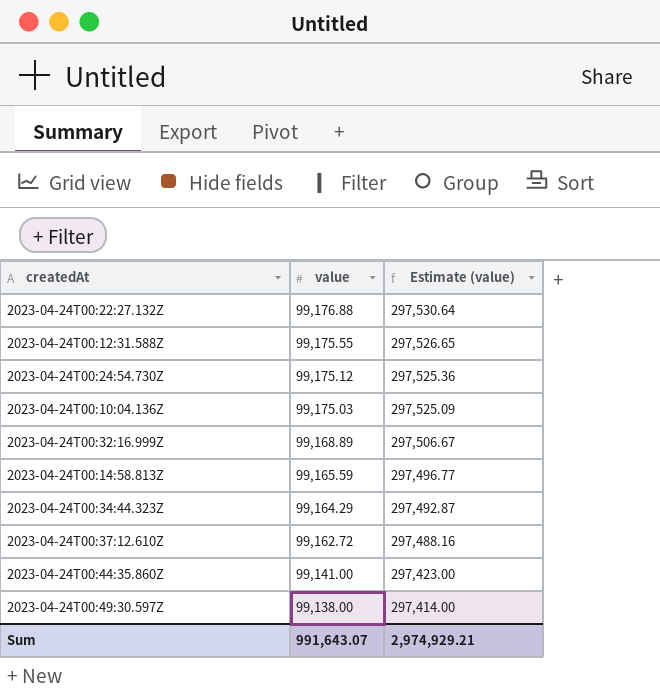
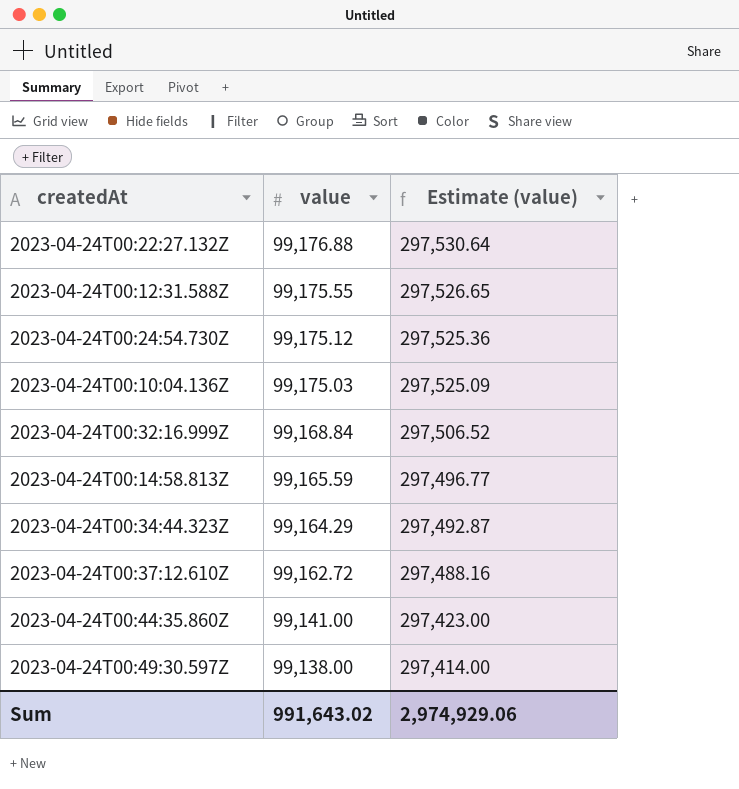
2023-04-24T00:32:16.999Z | value: 99,168.89 -> 99,168.84
2023-04-24T00:32:16.999Z | Estimate (value): 297,506.67 -> 297,506.52
Sum | value: 991,643.07 -> 991,643.02
Sum | Estimate (value): 2,974,929.21 -> 2,974,929.06

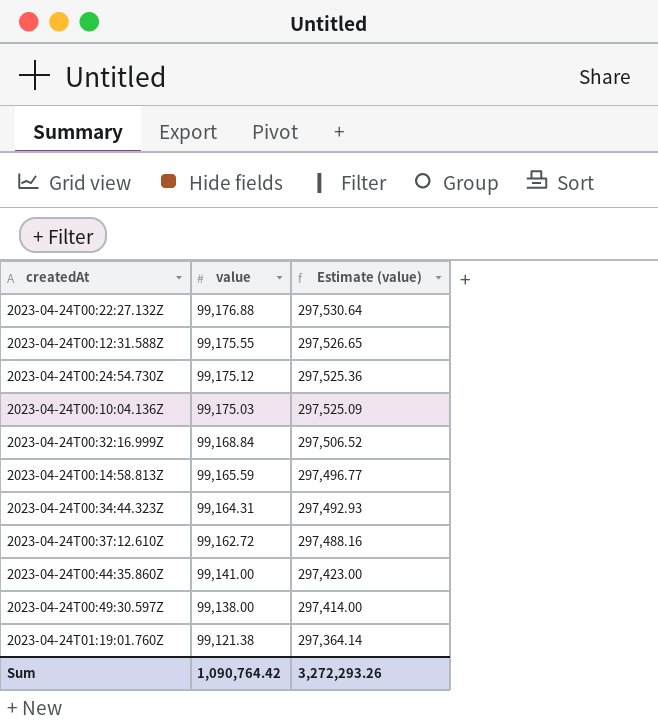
2023-04-24T00:34:44.323Z | value: 99,164.29 -> 99,164.31
2023-04-24T00:34:44.323Z | Estimate (value): 297,492.87 -> 297,492.93
row 2023-04-24T01:19:01.760Z: none -> 99,121.38 | 297,364.14
Sum | value: 991,643.02 -> 1,090,764.42
Sum | Estimate (value): 2,974,929.06 -> 3,272,293.26

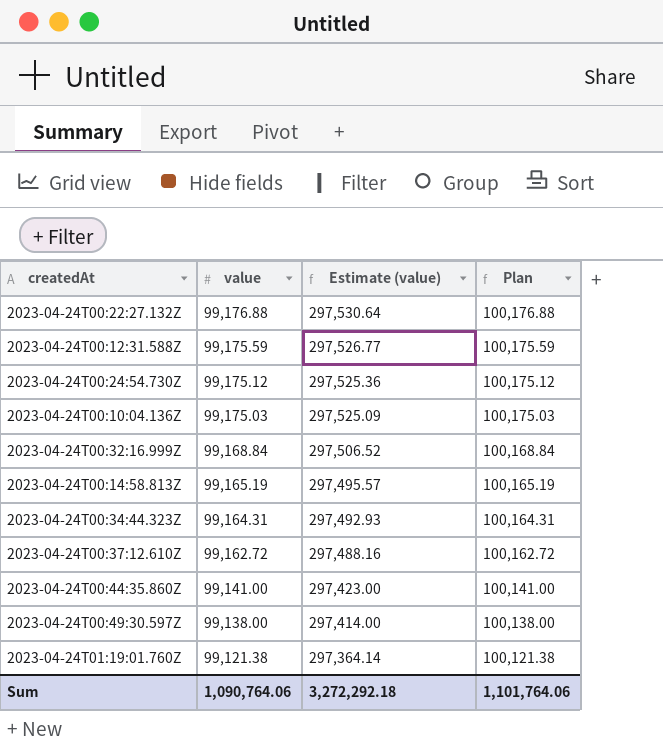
column Plan | formula: none -> [value] + 1000
2023-04-24T00:12:31.588Z | value: 99,175.55 -> 99,175.59
2023-04-24T00:12:31.588Z | Estimate (value): 297,526.65 -> 297,526.77
2023-04-24T00:14:58.813Z | value: 99,165.59 -> 99,165.19
2023-04-24T00:14:58.813Z | Estimate (value): 297,496.77 -> 297,495.57
Sum | value: 1,090,764.42 -> 1,090,764.06
Sum | Estimate (value): 3,272,293.26 -> 3,272,292.18

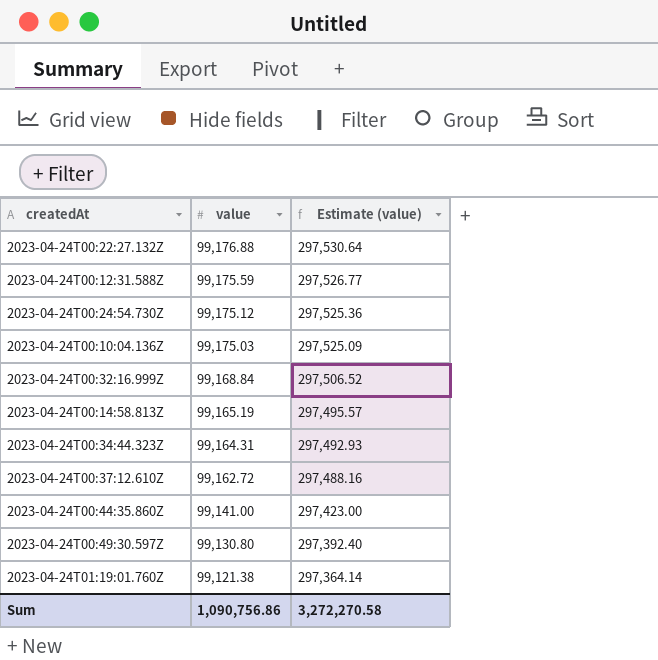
column Plan | formula: [value] + 1000 -> none
2023-04-24T00:49:30.597Z | value: 99,138.00 -> 99,130.80
2023-04-24T00:49:30.597Z | Estimate (value): 297,414.00 -> 297,392.40
Sum | value: 1,090,764.06 -> 1,090,756.86
Sum | Estimate (value): 3,272,292.18 -> 3,272,270.58

